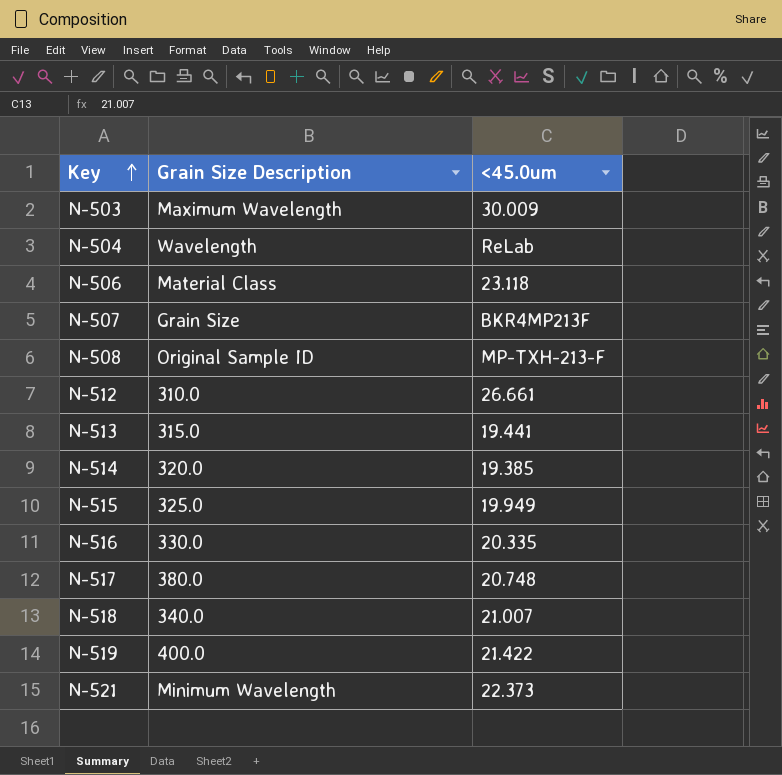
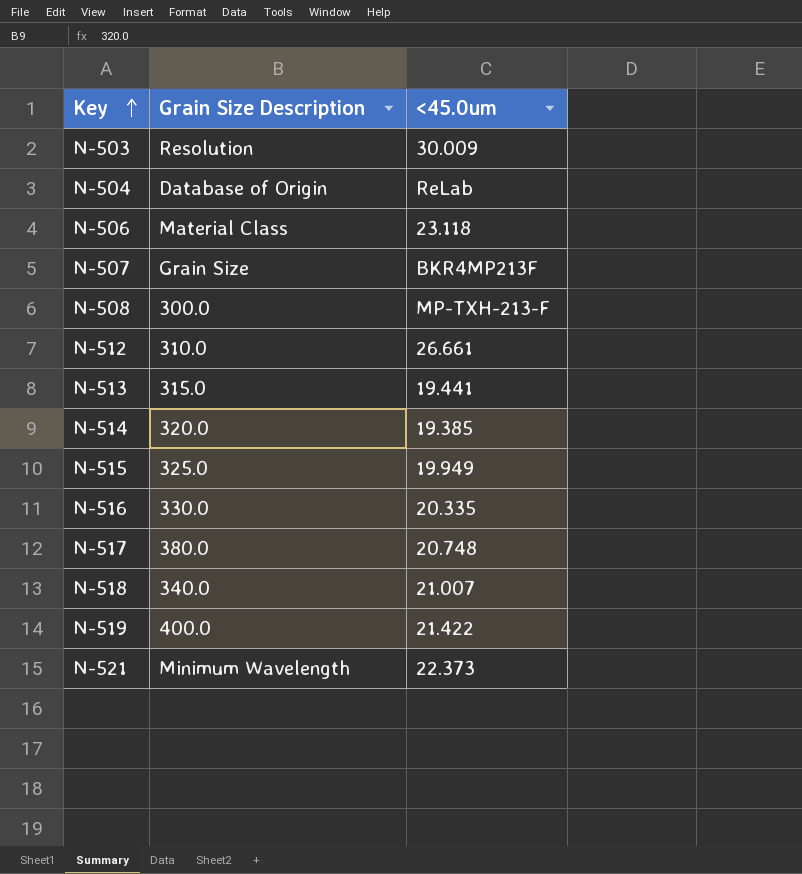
N-503 | Grain Size Description: Maximum Wavelength -> Resolution
N-504 | Grain Size Description: Wavelength -> Database of Origin
N-508 | Grain Size Description: Original Sample ID -> 300.0

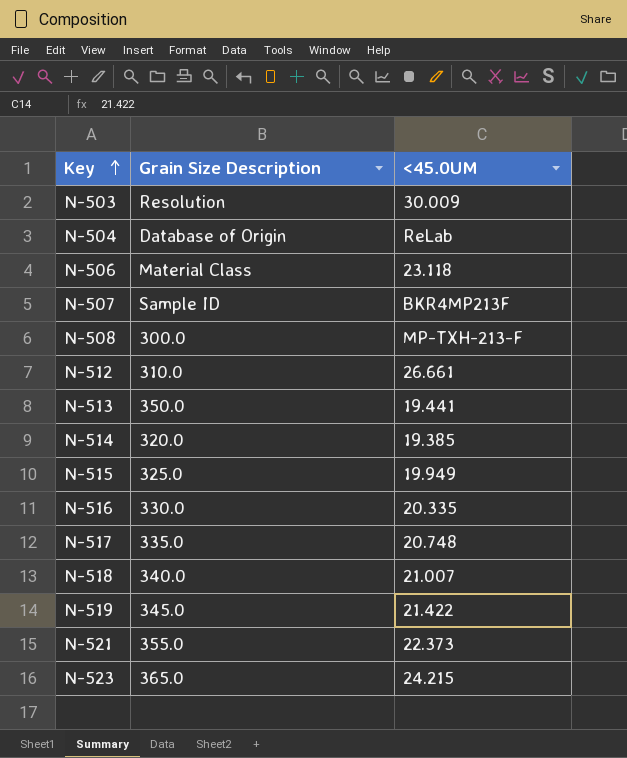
column name: <45.0um -> <45.0UM
N-507 | Grain Size Description: Grain Size -> Sample ID
N-513 | Grain Size Description: 315.0 -> 350.0
N-517 | Grain Size Description: 380.0 -> 335.0
N-519 | Grain Size Description: 400.0 -> 345.0
N-521 | Grain Size Description: Minimum Wavelength -> 355.0
row N-523: none -> 365.0 | 24.215

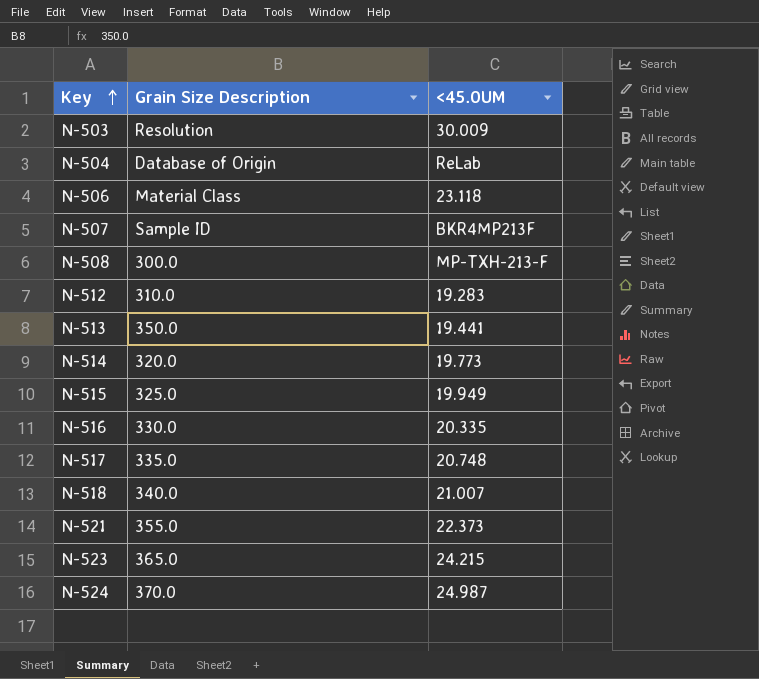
row N-519: 345.0 | 21.422 -> none
N-512 | <45.0UM: 26.661 -> 19.283
N-514 | <45.0UM: 19.385 -> 19.773
row N-524: none -> 370.0 | 24.987

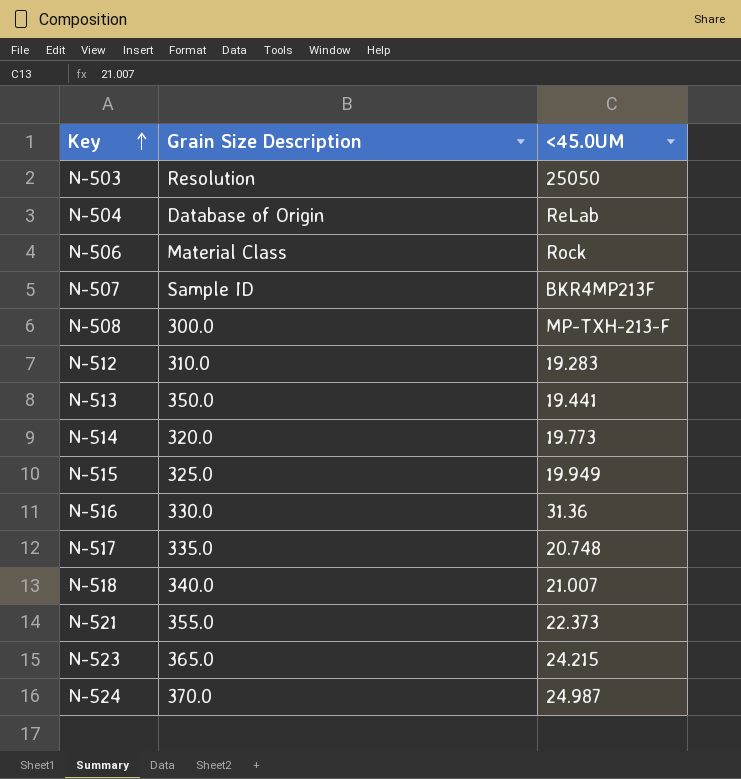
N-503 | <45.0UM: 30.009 -> 25050
N-506 | <45.0UM: 23.118 -> Rock
N-516 | <45.0UM: 20.335 -> 31.36

